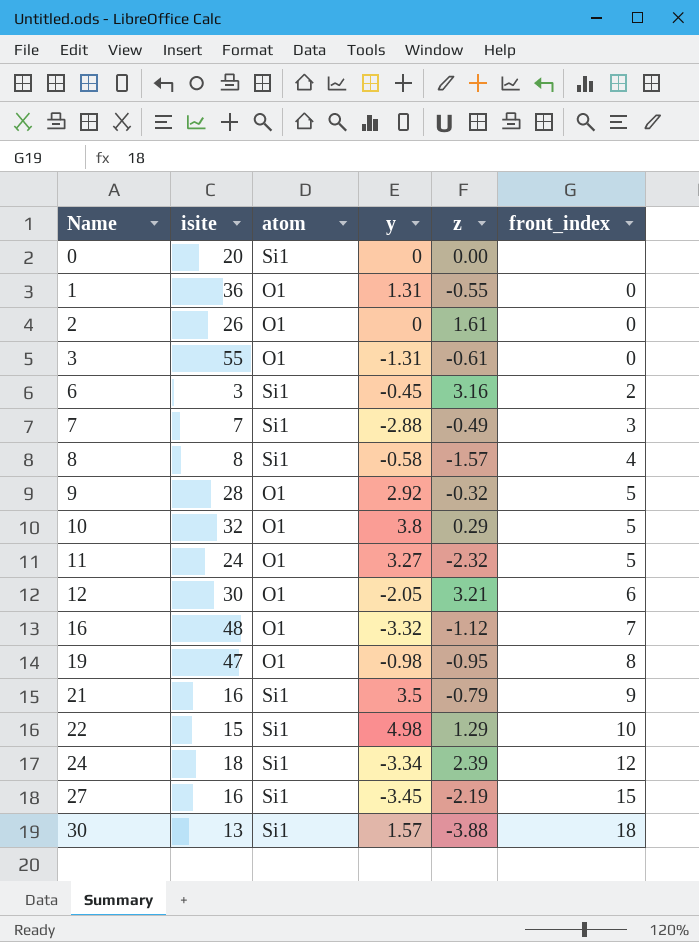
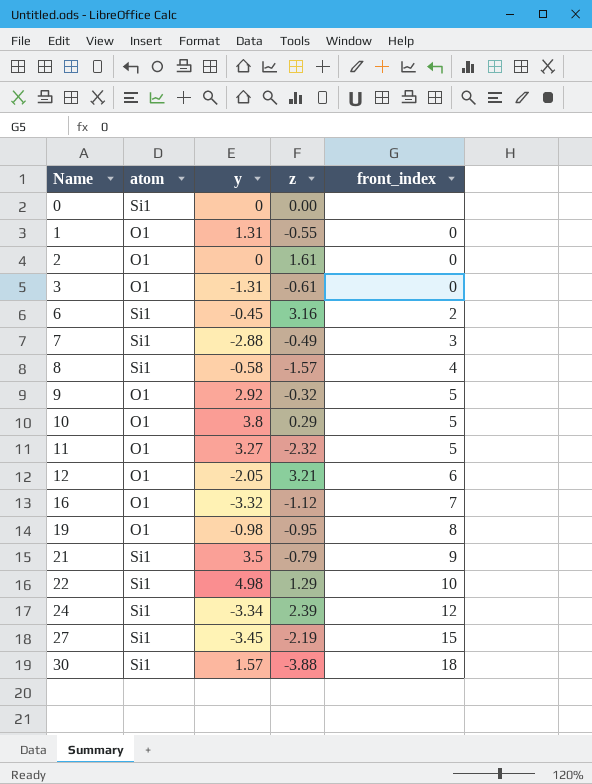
column isite | position: 2 -> none

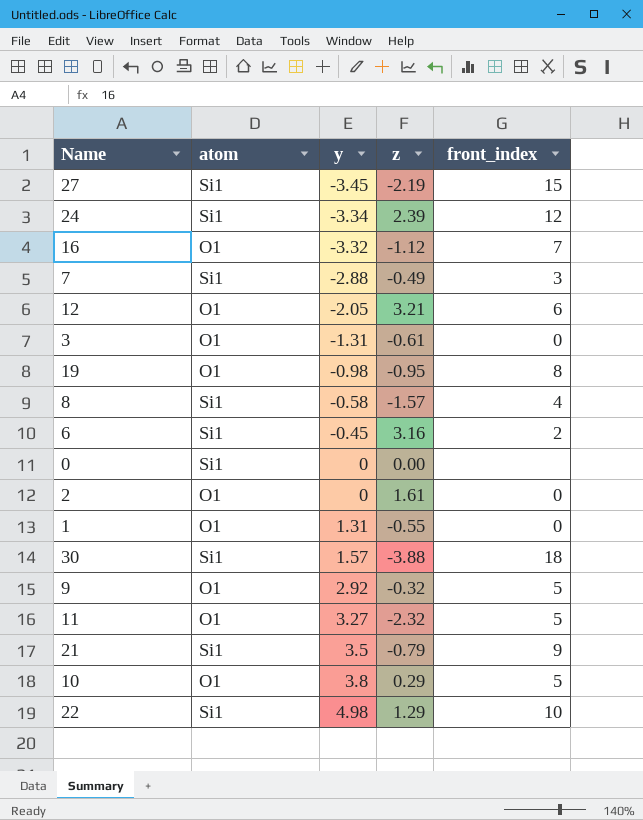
row order: Name ascending -> y ascending

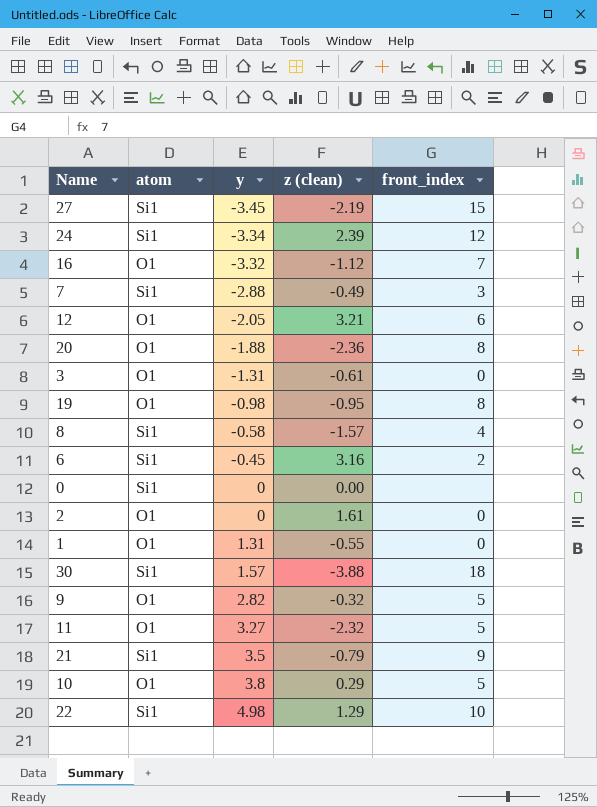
column name: z -> z (clean)
row 20: none -> O1 | -1.88 | -2.36 | 8
9 | y: 2.92 -> 2.82

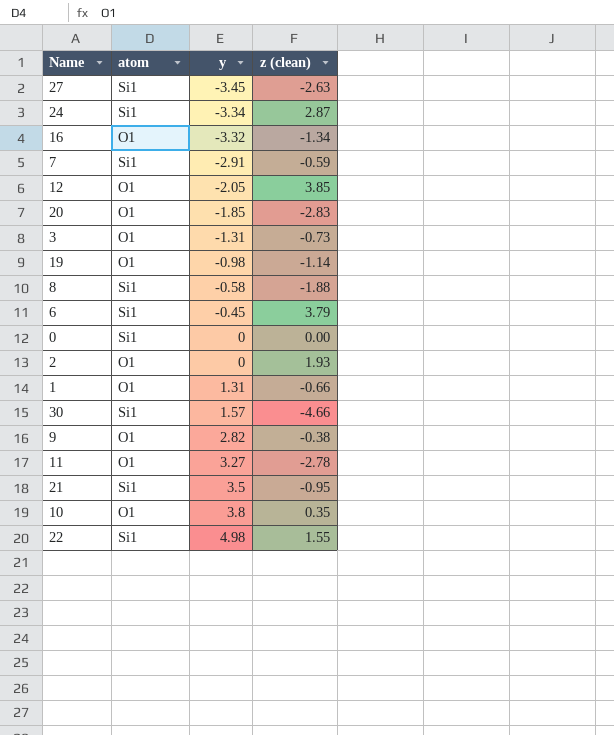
column front_index | position: 5 -> none
27 | z (clean): -2.19 -> -2.63
24 | z (clean): 2.39 -> 2.87
16 | z (clean): -1.12 -> -1.34
7 | y: -2.88 -> -2.91
7 | z (clean): -0.49 -> -0.59
12 | z (clean): 3.21 -> 3.85
20 | y: -1.88 -> -1.85
20 | z (clean): -2.36 -> -2.83
3 | z (clean): -0.61 -> -0.73
19 | z (clean): -0.95 -> -1.14
8 | z (clean): -1.57 -> -1.88
6 | z (clean): 3.16 -> 3.79
2 | z (clean): 1.61 -> 1.93
1 | z (clean): -0.55 -> -0.66
30 | z (clean): -3.88 -> -4.66
9 | z (clean): -0.32 -> -0.38
11 | z (clean): -2.32 -> -2.78
21 | z (clean): -0.79 -> -0.95
10 | z (clean): 0.29 -> 0.35
22 | z (clean): 1.29 -> 1.55

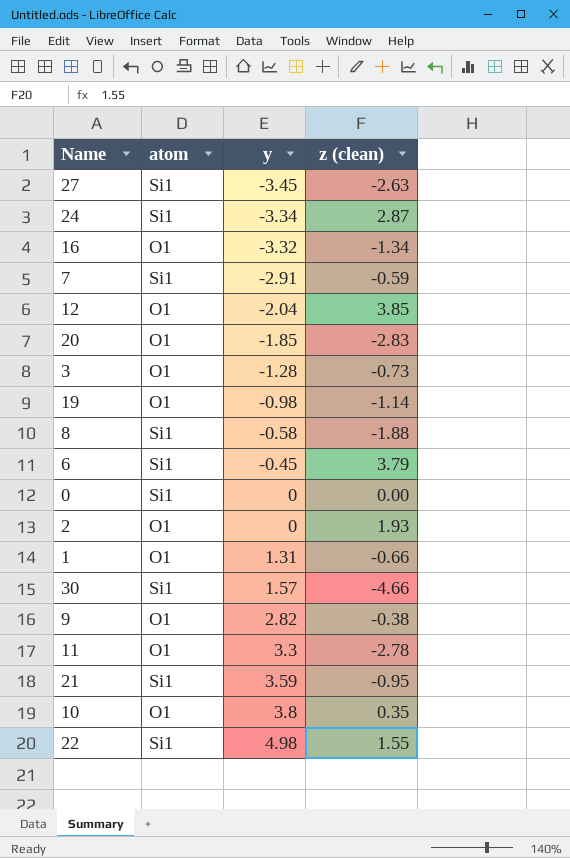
12 | y: -2.05 -> -2.04
3 | y: -1.31 -> -1.28
11 | y: 3.27 -> 3.3
21 | y: 3.5 -> 3.59

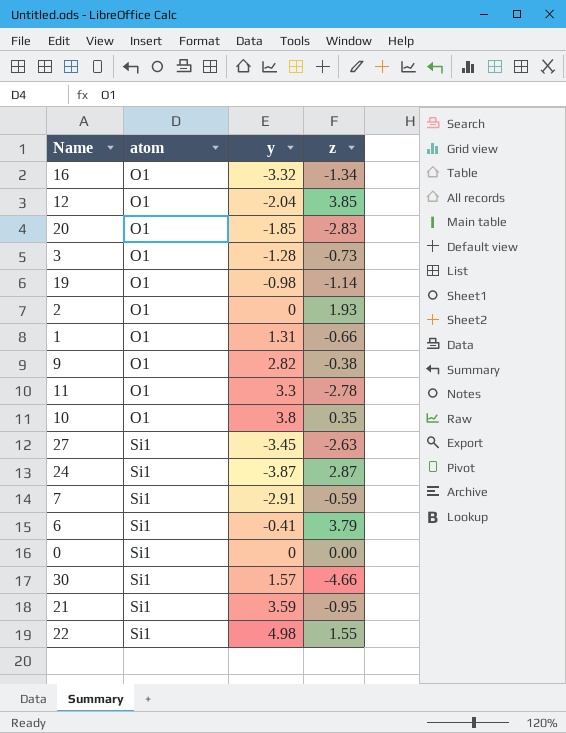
row order: y ascending -> atom ascending
column name: z (clean) -> z
row 8: Si1 | -0.58 | -1.88 -> none
24 | y: -3.34 -> -3.87
6 | y: -0.45 -> -0.41

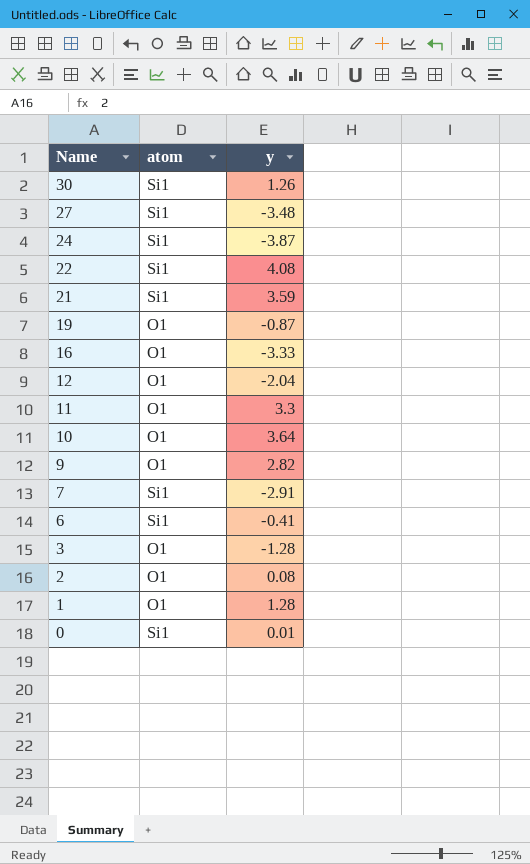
row order: atom ascending -> Name descending
column z | position: 4 -> none
row 20: O1 | -1.85 | -2.83 -> none
30 | y: 1.57 -> 1.26
27 | y: -3.45 -> -3.48
22 | y: 4.98 -> 4.08
19 | y: -0.98 -> -0.87
16 | y: -3.32 -> -3.33
10 | y: 3.8 -> 3.64
2 | y: 0 -> 0.08
1 | y: 1.31 -> 1.28
0 | y: 0 -> 0.01

